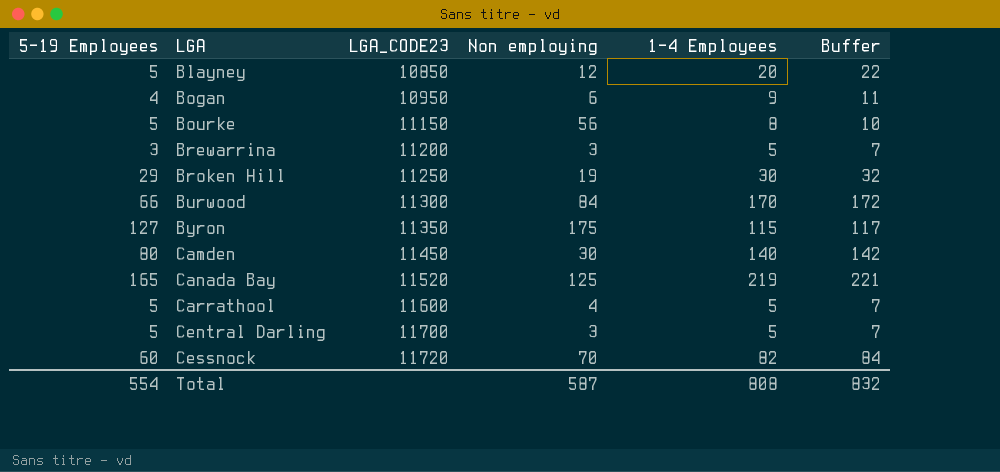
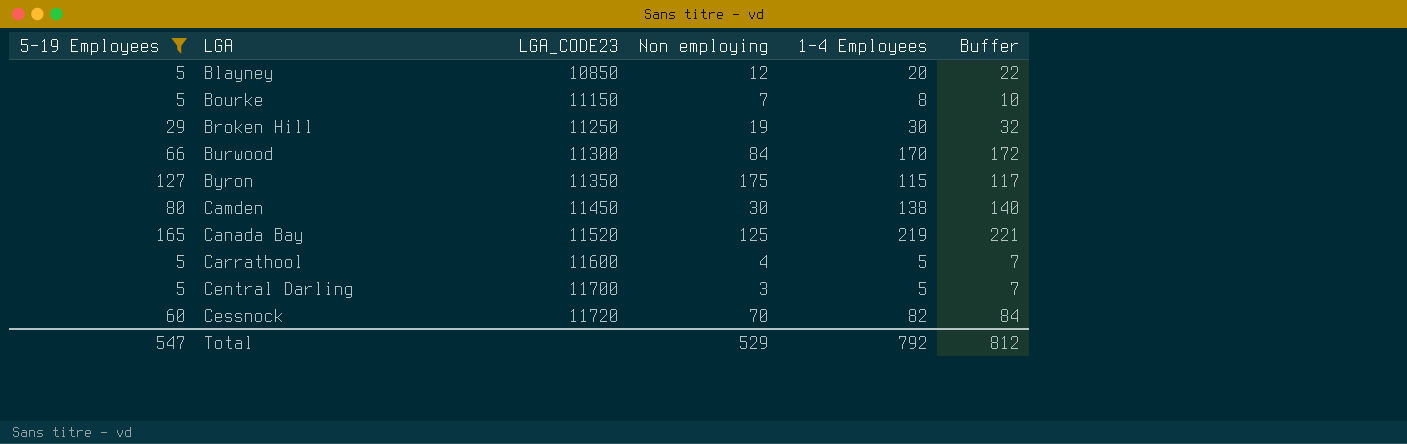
filter: none -> 5-19 Employees >= 5
Bourke | Non employing: 56 -> 7
Camden | 1-4 Employees: 140 -> 138
Camden | Buffer: 142 -> 140
Total | 5-19 Employees: 554 -> 547
Total | Non employing: 587 -> 529
Total | 1-4 Employees: 808 -> 792
Total | Buffer: 832 -> 812

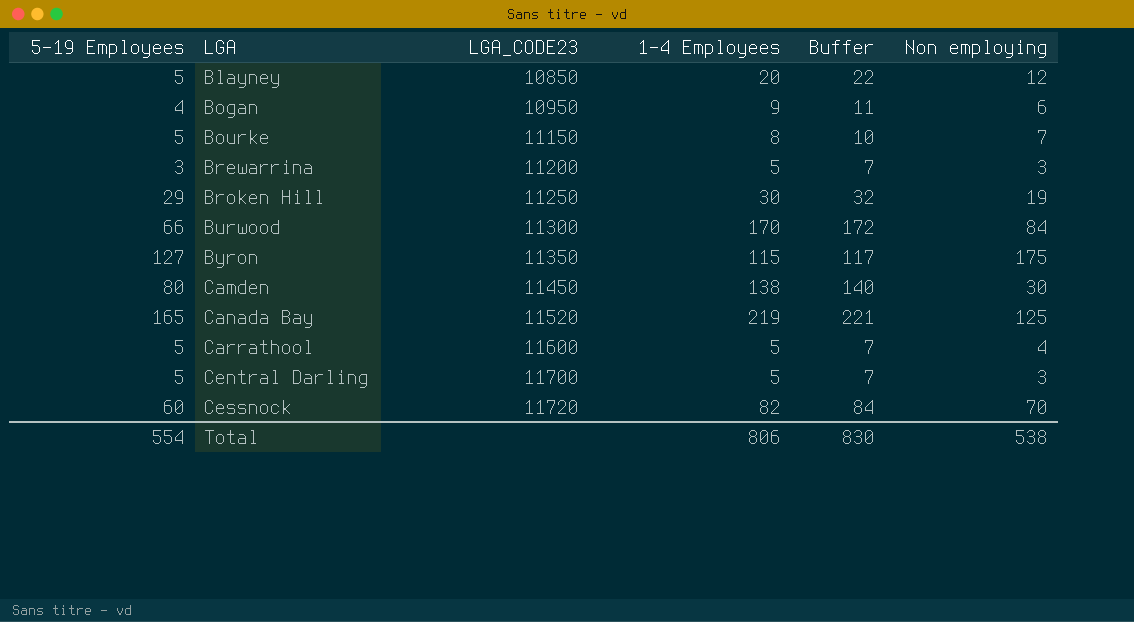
filter: 5-19 Employees >= 5 -> none
column Non employing | position: 4 -> 6
Total | 5-19 Employees: 547 -> 554
Total | 1-4 Employees: 792 -> 806
Total | Buffer: 812 -> 830
Total | Non employing: 529 -> 538

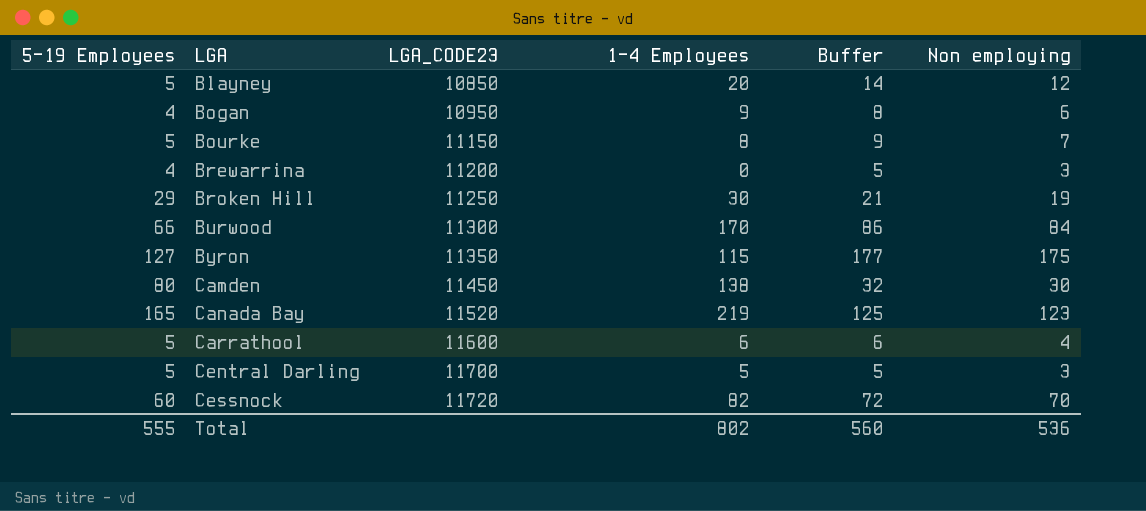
column Buffer | formula: [1-4 Employees] + 2 -> [Non employing] + 2
Brewarrina | 5-19 Employees: 3 -> 4
Brewarrina | 1-4 Employees: 5 -> 0
Canada Bay | Non employing: 125 -> 123
Carrathool | 1-4 Employees: 5 -> 6
Total | 5-19 Employees: 554 -> 555
Total | 1-4 Employees: 806 -> 802
Total | Buffer: 830 -> 560
Total | Non employing: 538 -> 536

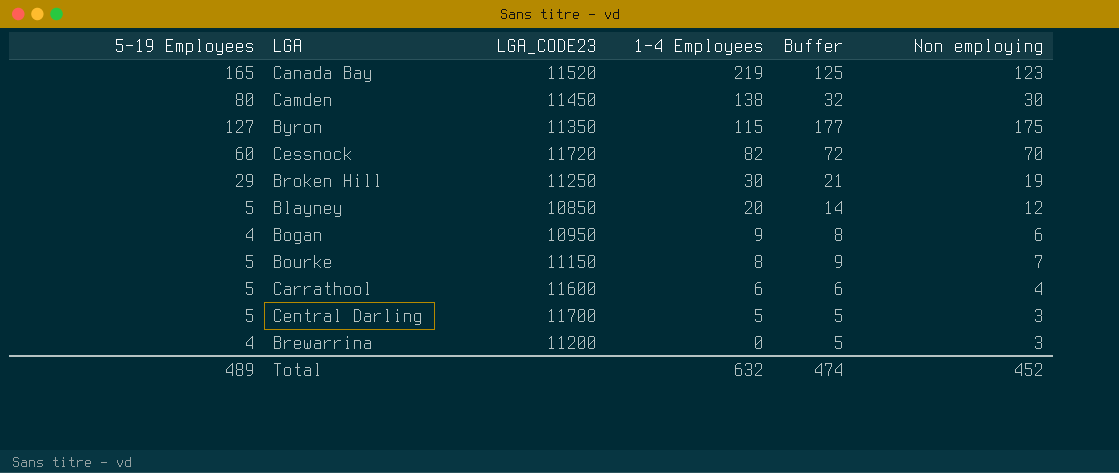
row order: LGA ascending -> 1-4 Employees descending
row Burwood: 66 | 11300 | 170 | 86 | 84 -> none
Total | 5-19 Employees: 555 -> 489
Total | 1-4 Employees: 802 -> 632
Total | Buffer: 560 -> 474
Total | Non employing: 536 -> 452

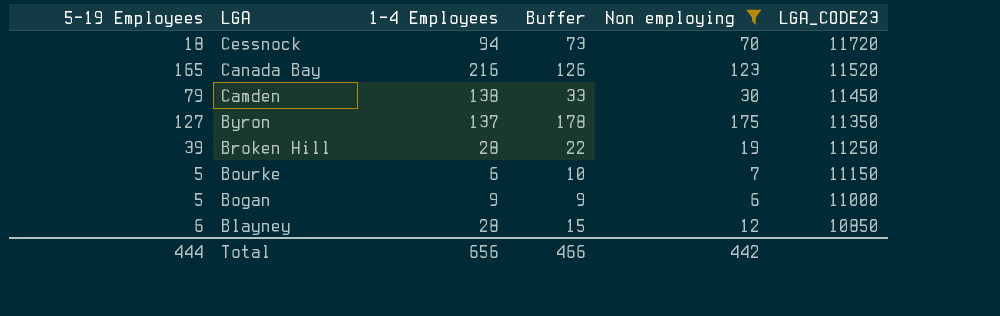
filter: none -> Non employing >= 6
row order: 1-4 Employees descending -> LGA descending
column Buffer | formula: [Non employing] + 2 -> [Non employing] + 3
column LGA_CODE23 | position: 3 -> 6
Cessnock | 5-19 Employees: 60 -> 18
Cessnock | 1-4 Employees: 82 -> 94
Canada Bay | 1-4 Employees: 219 -> 216
Camden | 5-19 Employees: 80 -> 79
Byron | 1-4 Employees: 115 -> 137
Broken Hill | 5-19 Employees: 29 -> 39
Broken Hill | 1-4 Employees: 30 -> 28
Bourke | 1-4 Employees: 8 -> 6
Bogan | 5-19 Employees: 4 -> 5
Bogan | LGA_CODE23: 10950 -> 11000
Blayney | 5-19 Employees: 5 -> 6
Blayney | 1-4 Employees: 20 -> 28
Total | 5-19 Employees: 489 -> 444
Total | 1-4 Employees: 632 -> 656
Total | Buffer: 474 -> 466
Total | Non employing: 452 -> 442

